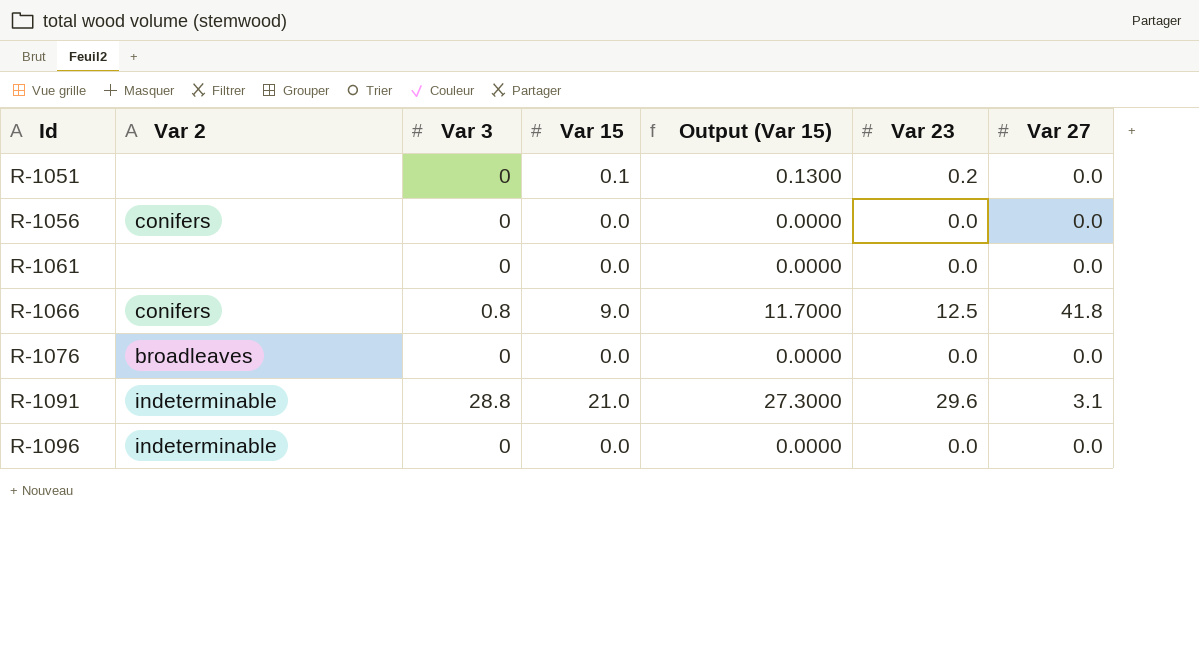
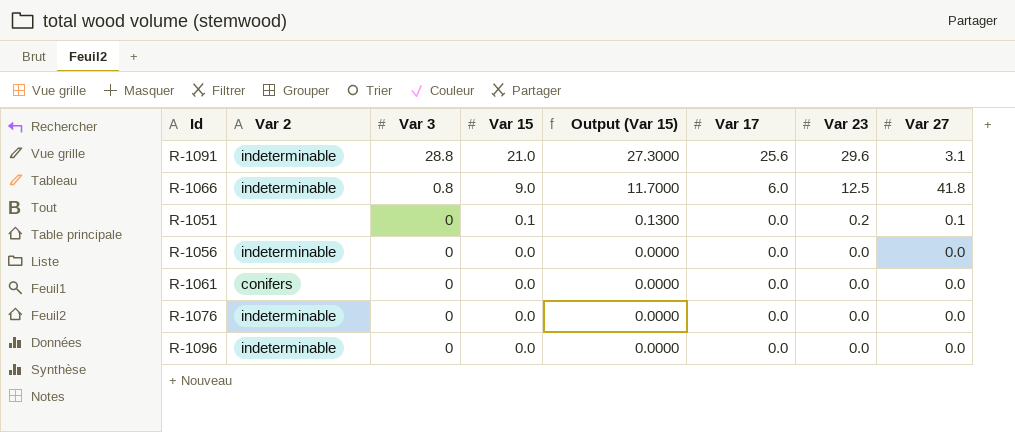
row order: Id ascending -> Var 3 descending
column Var 17 | position: none -> 6
R-1066 | Var 2: conifers -> indeterminable
R-1051 | Var 27: 0.0 -> 0.1
R-1056 | Var 2: conifers -> indeterminable
R-1061 | Var 2: none -> conifers
R-1076 | Var 2: broadleaves -> indeterminable

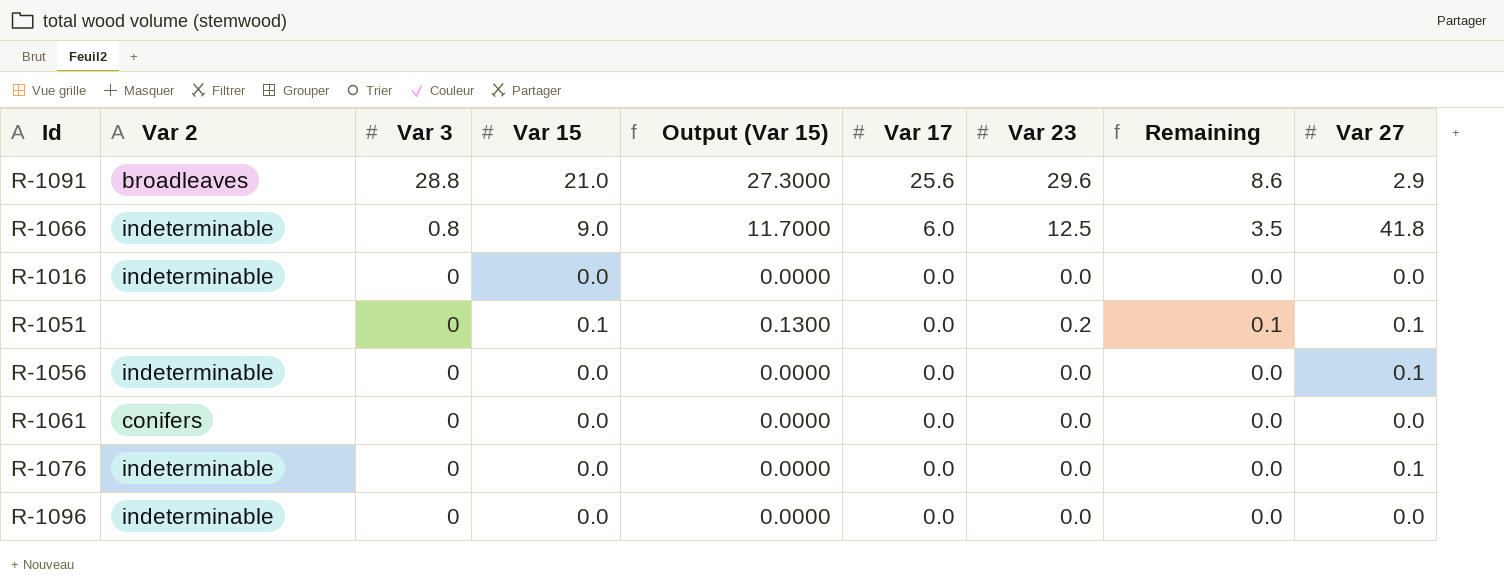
column Remaining | formula: none -> [Var 23] - [Var 15]
R-1091 | Var 2: indeterminable -> broadleaves
R-1091 | Var 27: 3.1 -> 2.9
row R-1016: none -> indeterminable | 0 | 0.0 | 0.0000 | 0.0 | 0.0 | 0.0 | 0.0
R-1056 | Var 27: 0.0 -> 0.1
R-1076 | Var 27: 0.0 -> 0.1

